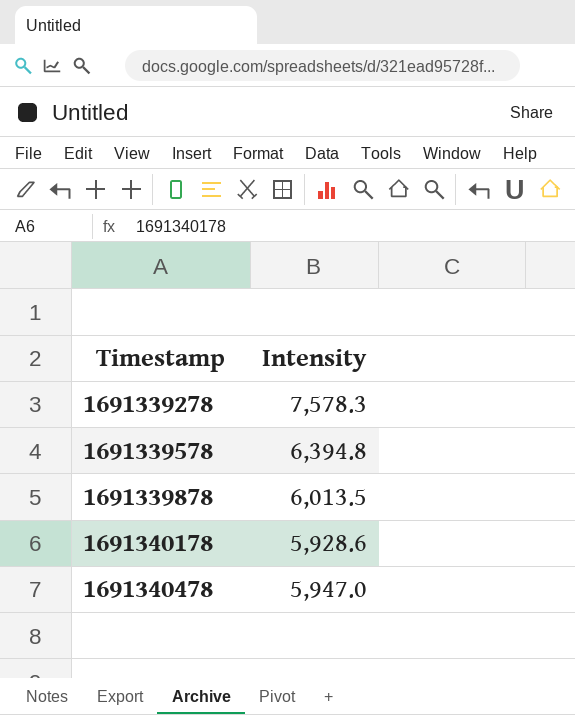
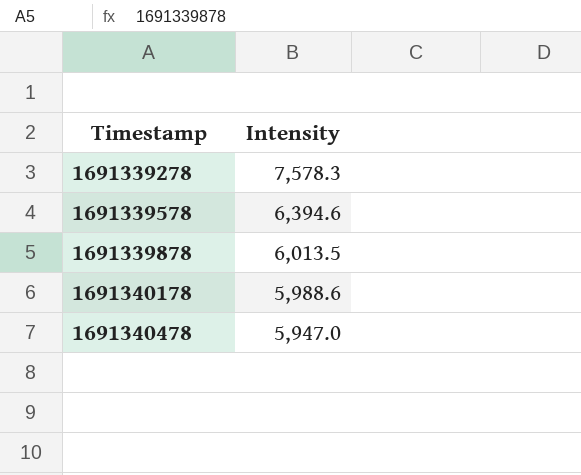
1691339578 | Intensity: 6,394.8 -> 6,394.6
1691340178 | Intensity: 5,928.6 -> 5,988.6

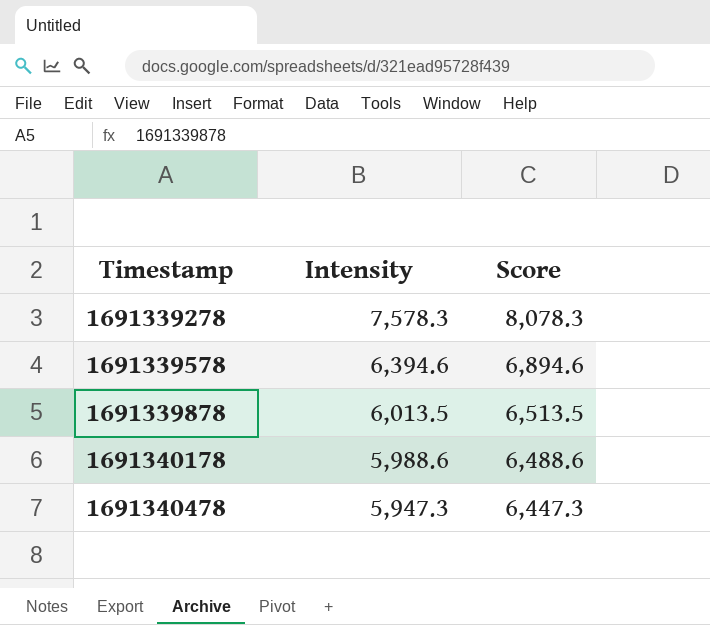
column Score | formula: none -> [Intensity] + 500
1691340478 | Intensity: 5,947.0 -> 5,947.3

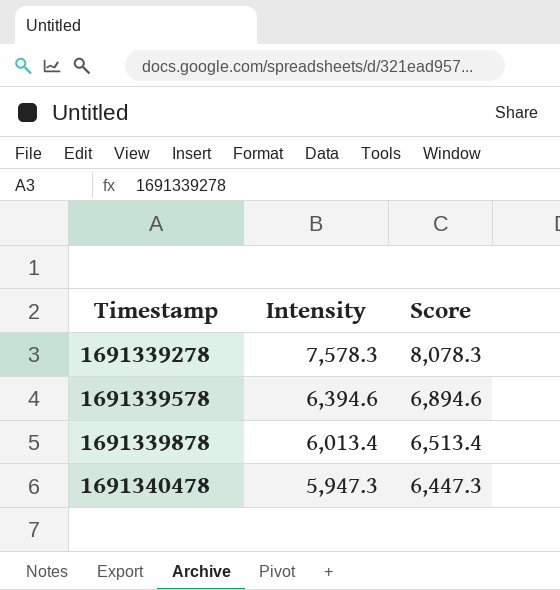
row 1691340178: 5,988.6 | 6,488.6 -> none
1691339878 | Intensity: 6,013.5 -> 6,013.4
1691339878 | Score: 6,513.5 -> 6,513.4

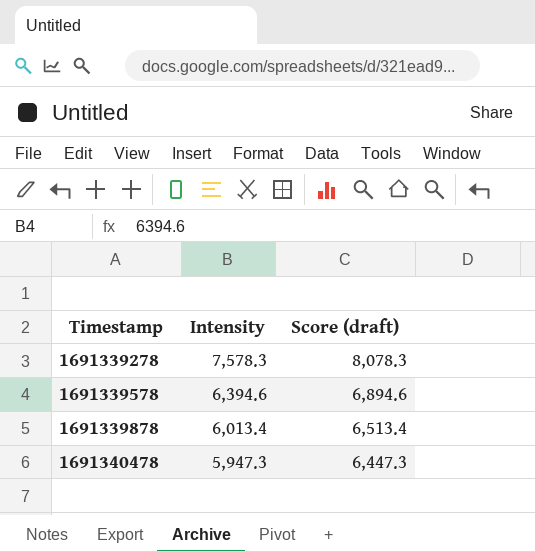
column name: Score -> Score (draft)

